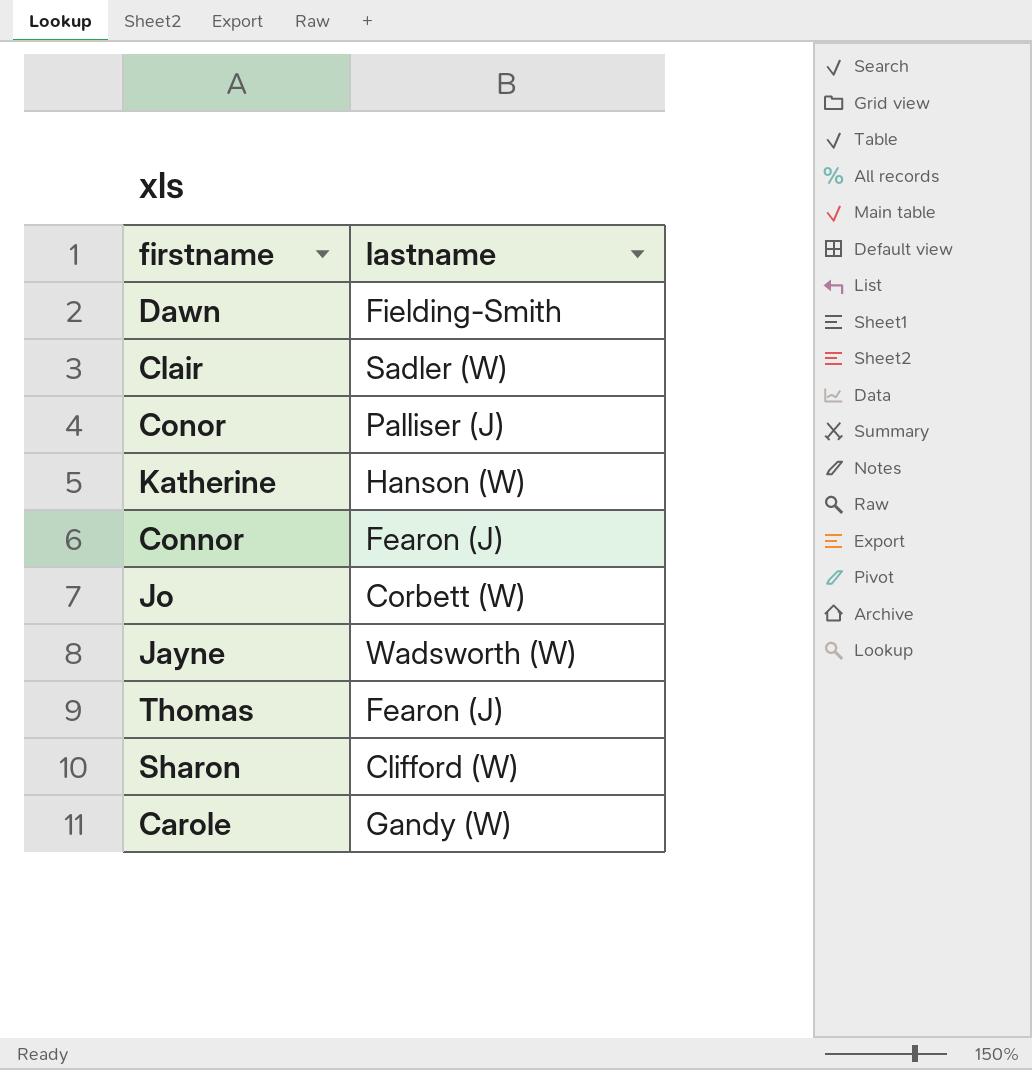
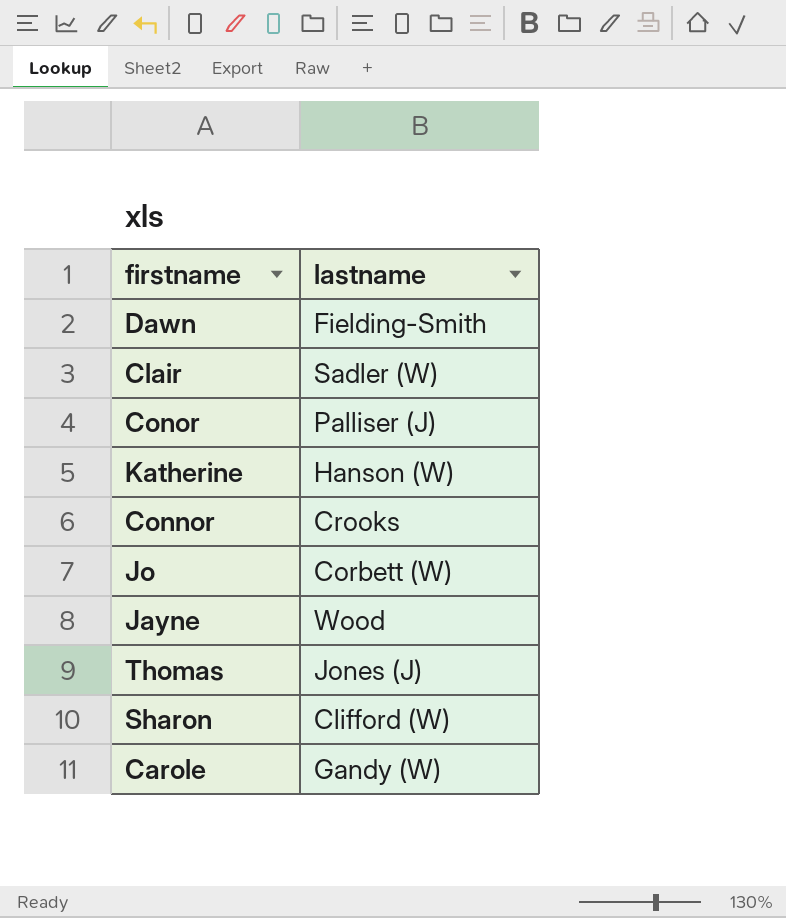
Connor | lastname: Fearon (J) -> Crooks
Jayne | lastname: Wadsworth (W) -> Wood
Thomas | lastname: Fearon (J) -> Jones (J)

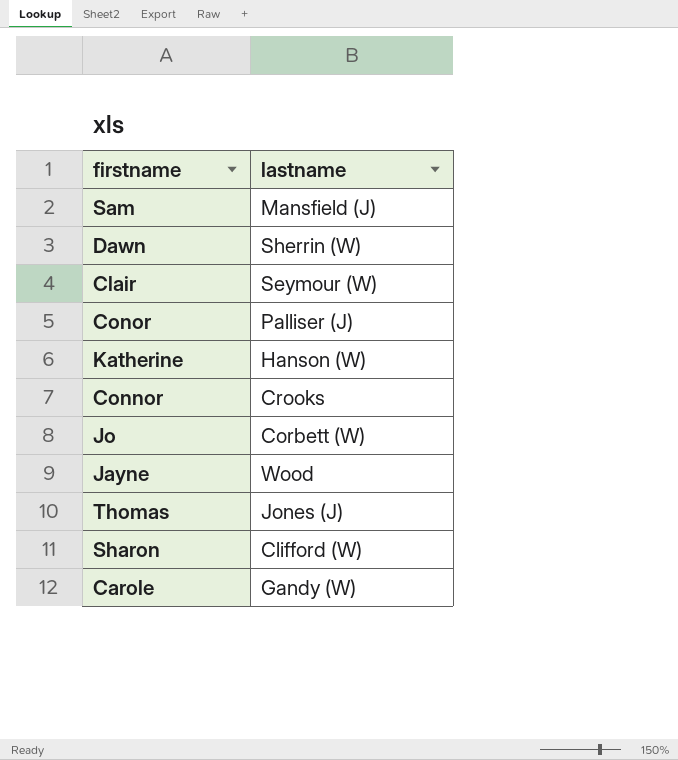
row Sam: none -> Mansfield (J)
Dawn | lastname: Fielding-Smith -> Sherrin (W)
Clair | lastname: Sadler (W) -> Seymour (W)

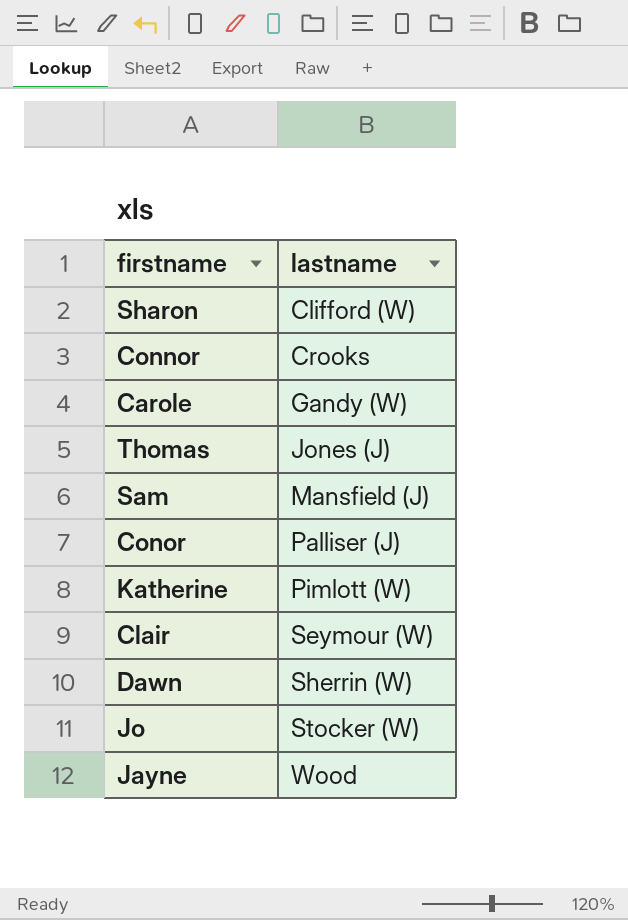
row order: none -> lastname ascending
Katherine | lastname: Hanson (W) -> Pimlott (W)
Jo | lastname: Corbett (W) -> Stocker (W)

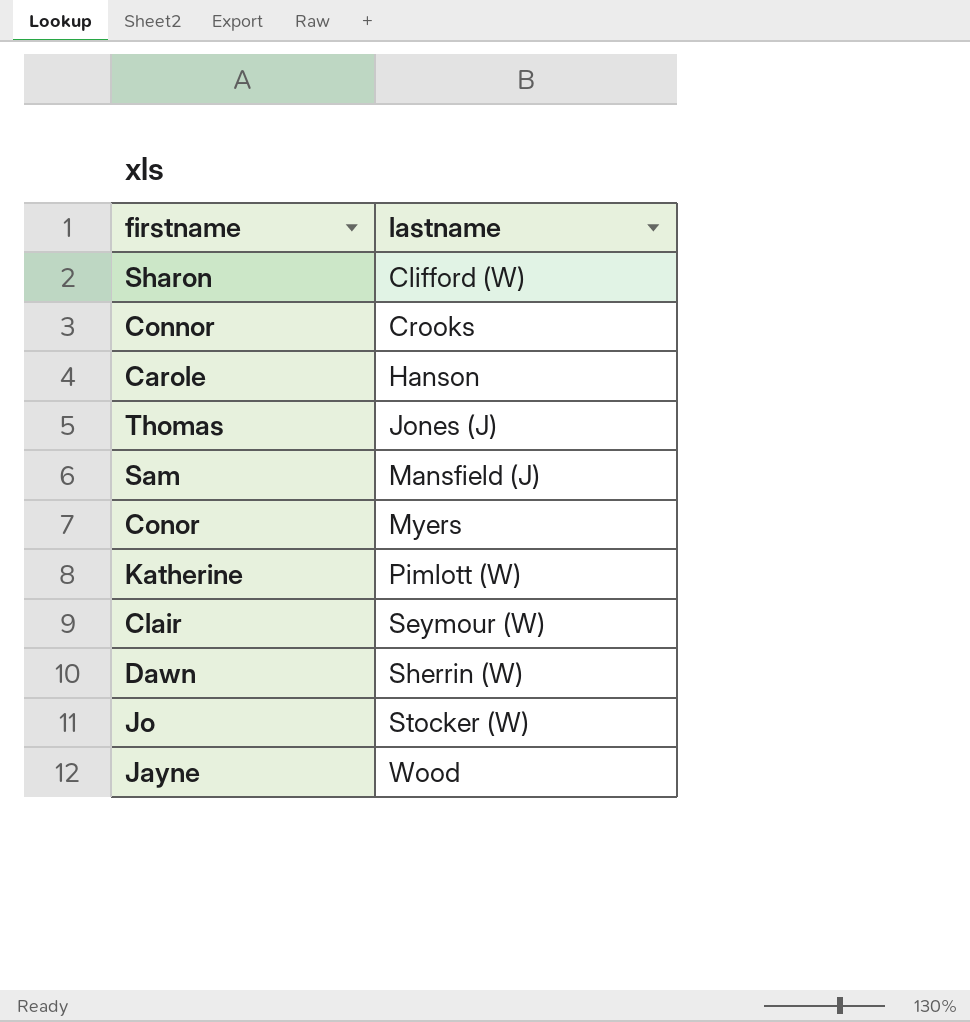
Carole | lastname: Gandy (W) -> Hanson
Conor | lastname: Palliser (J) -> Myers

